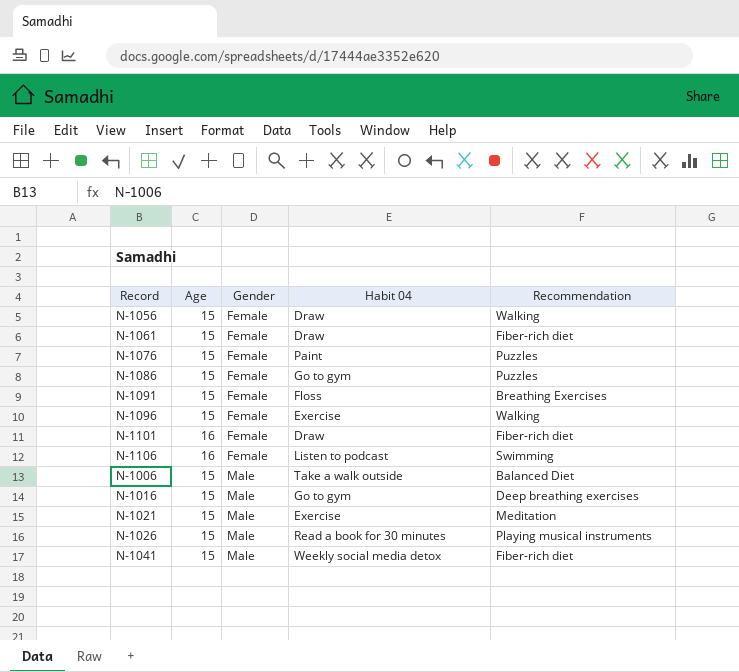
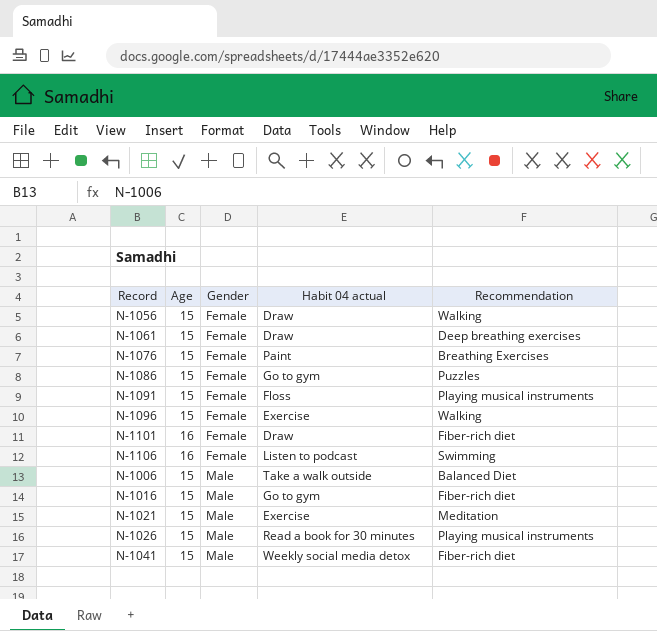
column name: Habit 04 -> Habit 04 actual
N-1061 | Recommendation: Fiber-rich diet -> Deep breathing exercises
N-1076 | Recommendation: Puzzles -> Breathing Exercises
N-1091 | Recommendation: Breathing Exercises -> Playing musical instruments
N-1016 | Recommendation: Deep breathing exercises -> Fiber-rich diet

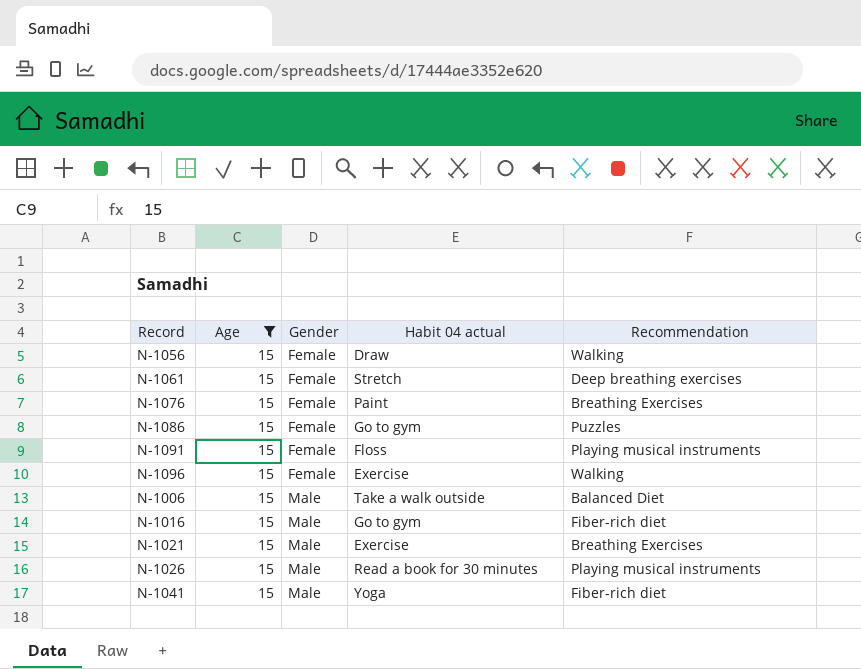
filter: none -> Age = 15
N-1061 | Habit 04 actual: Draw -> Stretch
N-1021 | Recommendation: Meditation -> Breathing Exercises
N-1041 | Habit 04 actual: Weekly social media detox -> Yoga

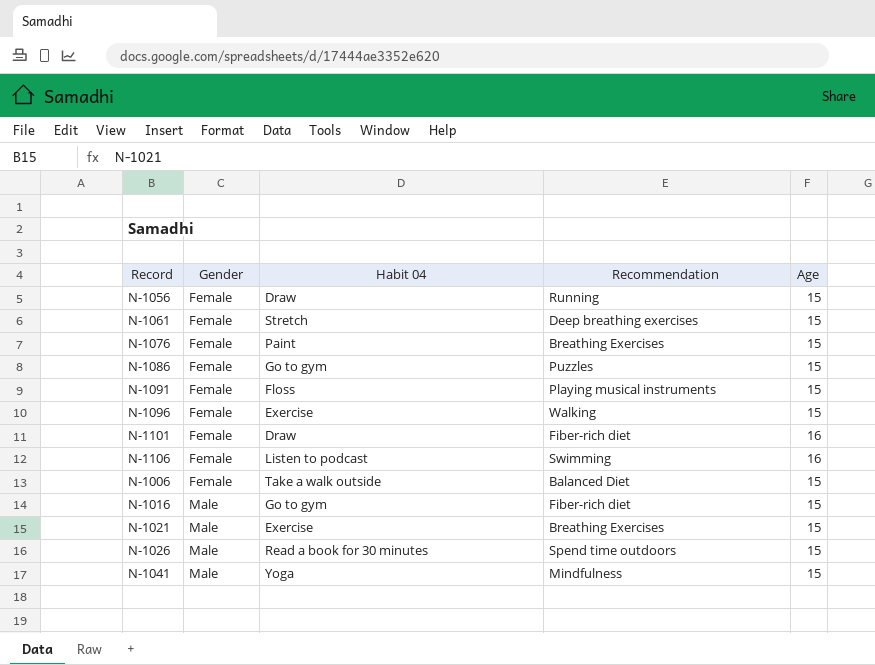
filter: Age = 15 -> none
column name: Habit 04 actual -> Habit 04
column Age | position: 2 -> 5
N-1056 | Recommendation: Walking -> Running
N-1006 | Gender: Male -> Female
N-1026 | Recommendation: Playing musical instruments -> Spend time outdoors
N-1041 | Recommendation: Fiber-rich diet -> Mindfulness

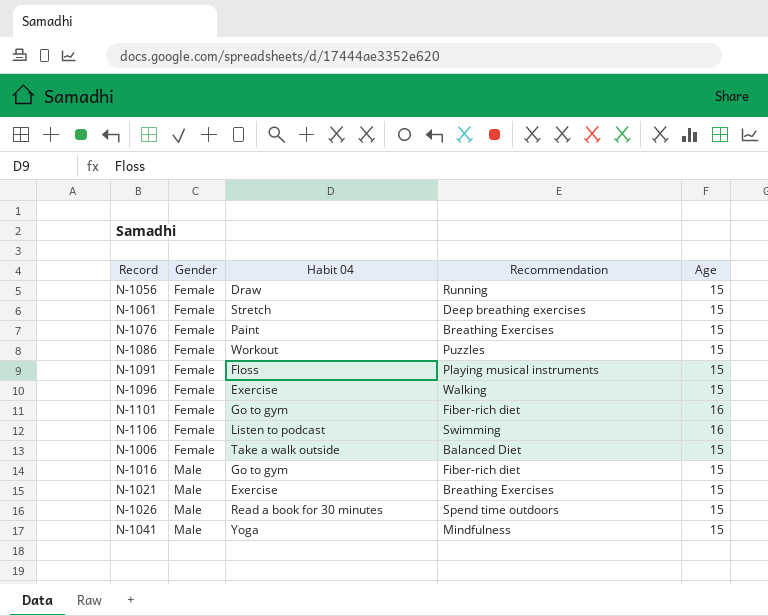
N-1086 | Habit 04: Go to gym -> Workout
N-1101 | Habit 04: Draw -> Go to gym

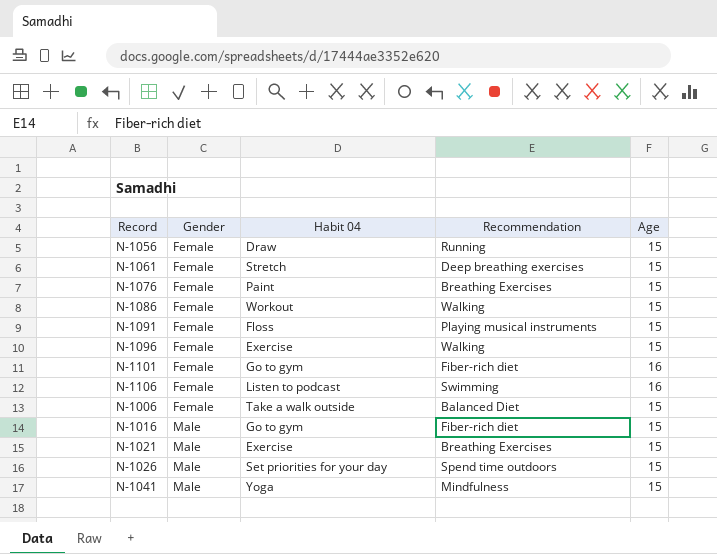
N-1086 | Recommendation: Puzzles -> Walking
N-1026 | Habit 04: Read a book for 30 minutes -> Set priorities for your day

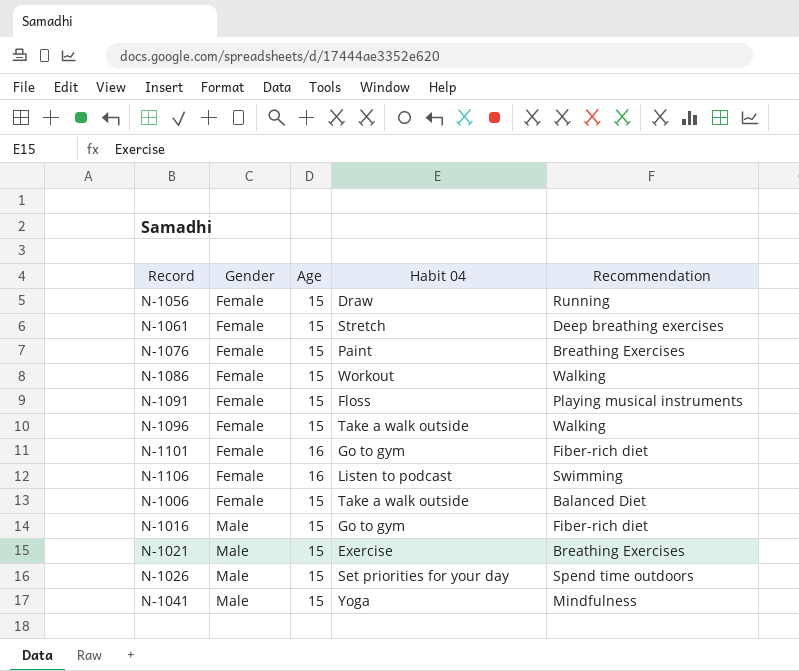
column Age | position: 5 -> 3
N-1096 | Habit 04: Exercise -> Take a walk outside

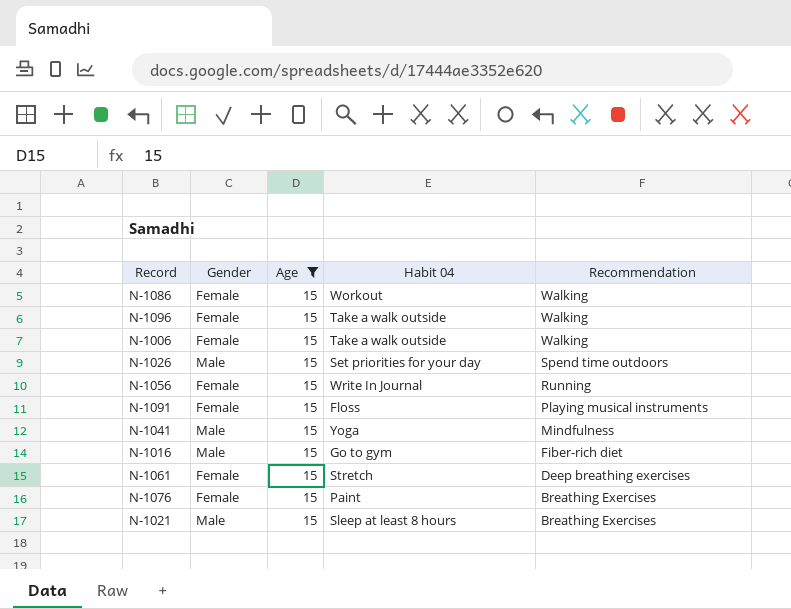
filter: none -> Age = 15
row order: Gender ascending -> Recommendation descending
N-1006 | Recommendation: Balanced Diet -> Walking
N-1056 | Habit 04: Draw -> Write In Journal
N-1021 | Habit 04: Exercise -> Sleep at least 8 hours

